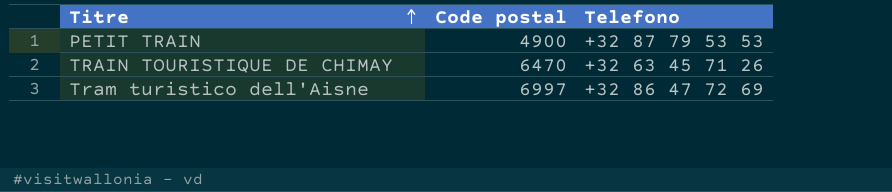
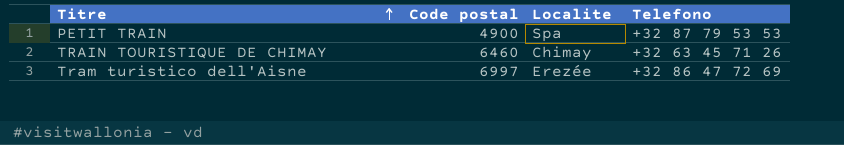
column Localite | position: none -> 3
TRAIN TOURISTIQUE DE CHIMAY | Code postal: 6470 -> 6460

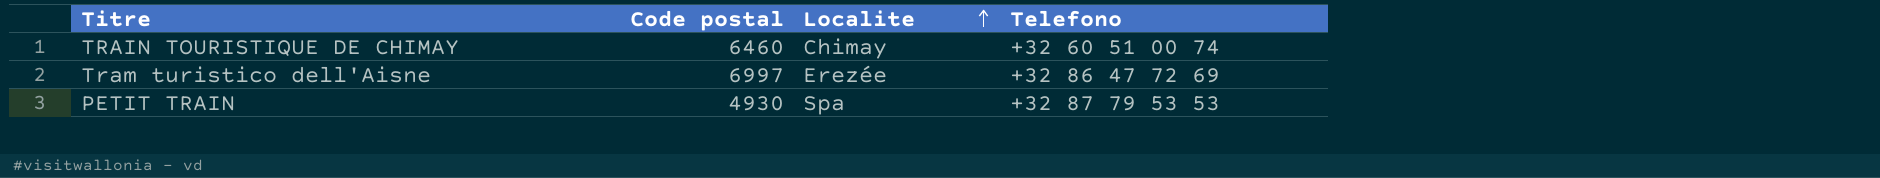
row order: Titre ascending -> Localite ascending
TRAIN TOURISTIQUE DE CHIMAY | Telefono: +32 63 45 71 26 -> +32 60 51 00 74
PETIT TRAIN | Code postal: 4900 -> 4930

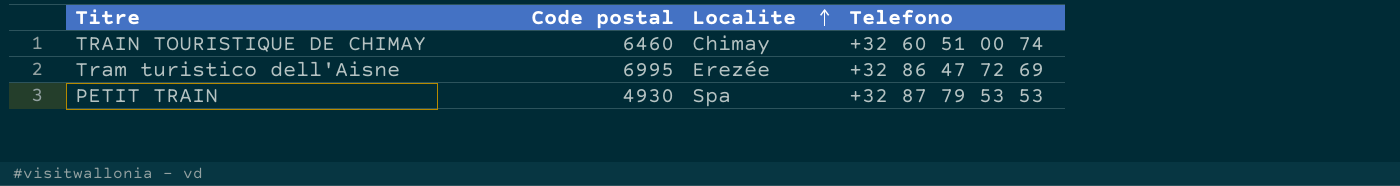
Tram turistico dell'Aisne | Code postal: 6997 -> 6995

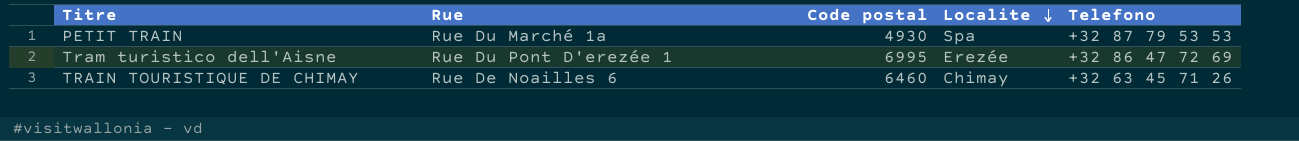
row order: Localite ascending -> Localite descending
column Rue | position: none -> 2
TRAIN TOURISTIQUE DE CHIMAY | Telefono: +32 60 51 00 74 -> +32 63 45 71 26

